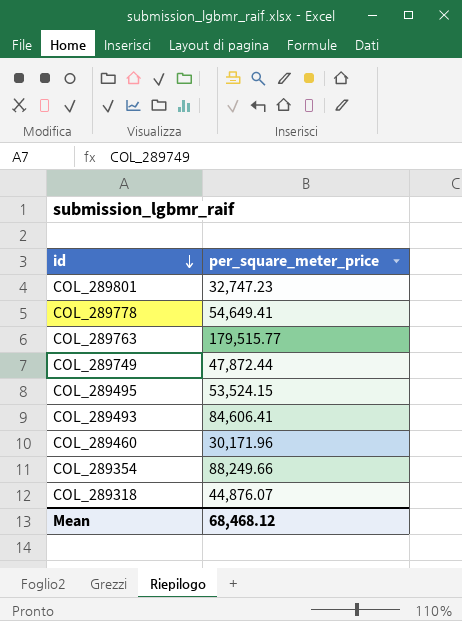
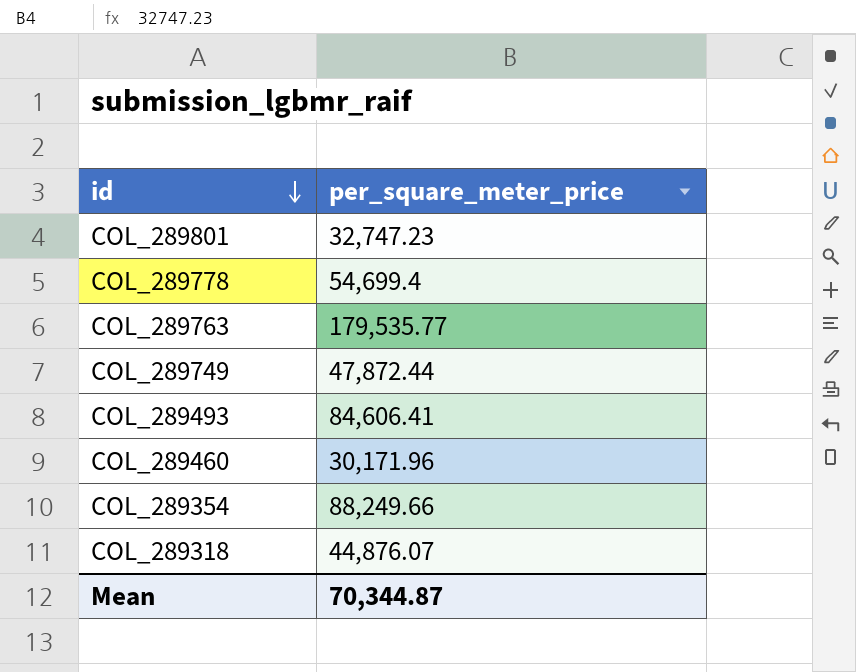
row COL_289495: 53,524.15 -> none
COL_289778 | per_square_meter_price: 54,649.41 -> 54,699.4
COL_289763 | per_square_meter_price: 179,515.77 -> 179,535.77
Mean | per_square_meter_price: 68,468.12 -> 70,344.87

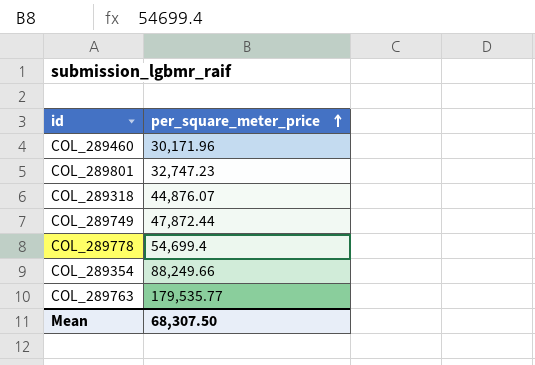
row order: id descending -> per_square_meter_price ascending
row COL_289493: 84,606.41 -> none
Mean | per_square_meter_price: 70,344.87 -> 68,307.50

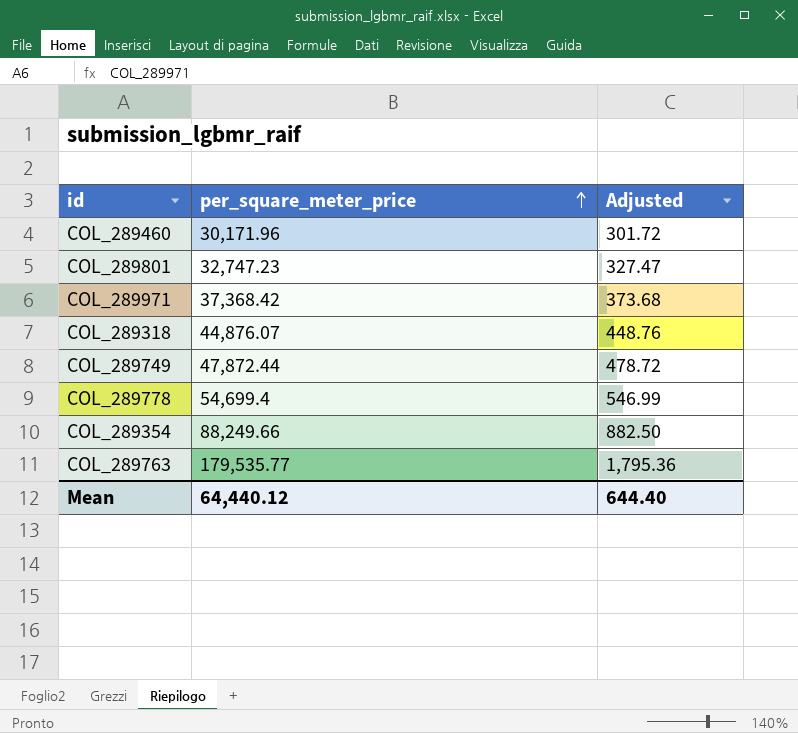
column Adjusted | formula: none -> [per_square_meter_price] * 0.01
row COL_289971: none -> 37,368.42 | 373.68
Mean | per_square_meter_price: 68,307.50 -> 64,440.12

